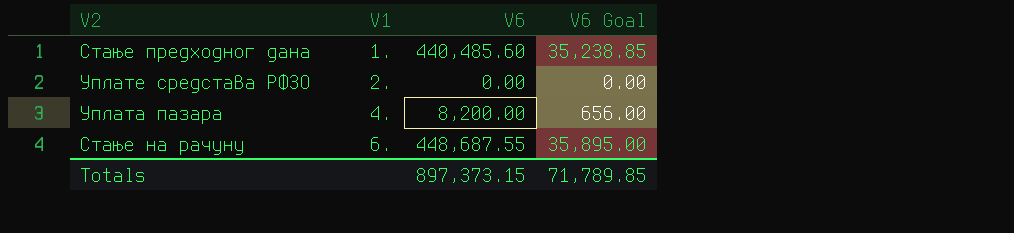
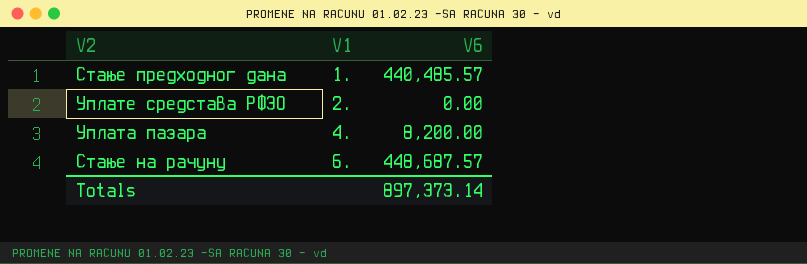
column V6 Goal | formula: [V6] * 0.08 -> none
Стање предходног дана | V6: 440,485.60 -> 440,485.57
Стање на рачуну | V6: 448,687.55 -> 448,687.57
Totals | V6: 897,373.15 -> 897,373.14

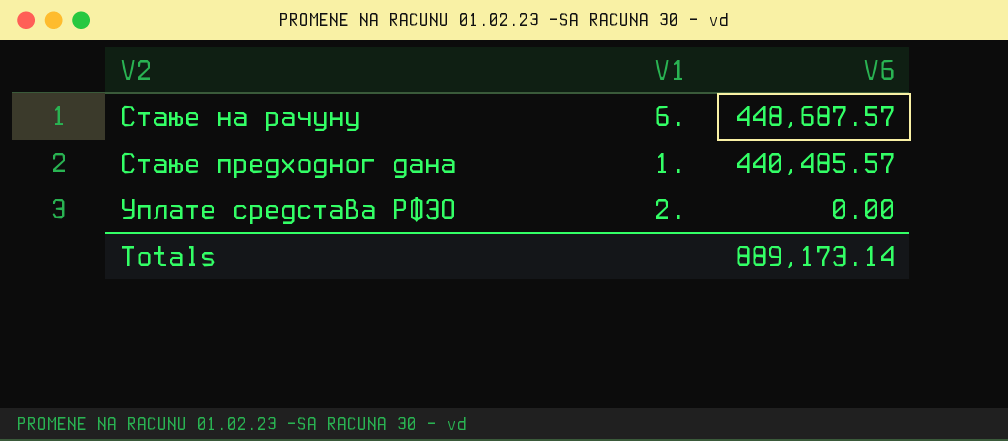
row order: V1 ascending -> V2 ascending
row Уплата пазара: 4. | 8,200.00 -> none
Totals | V6: 897,373.14 -> 889,173.14

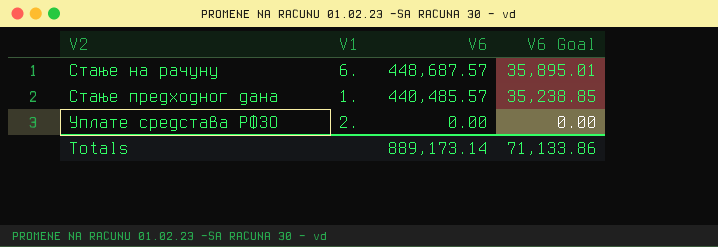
column V6 Goal | formula: none -> [V6] * 0.08

